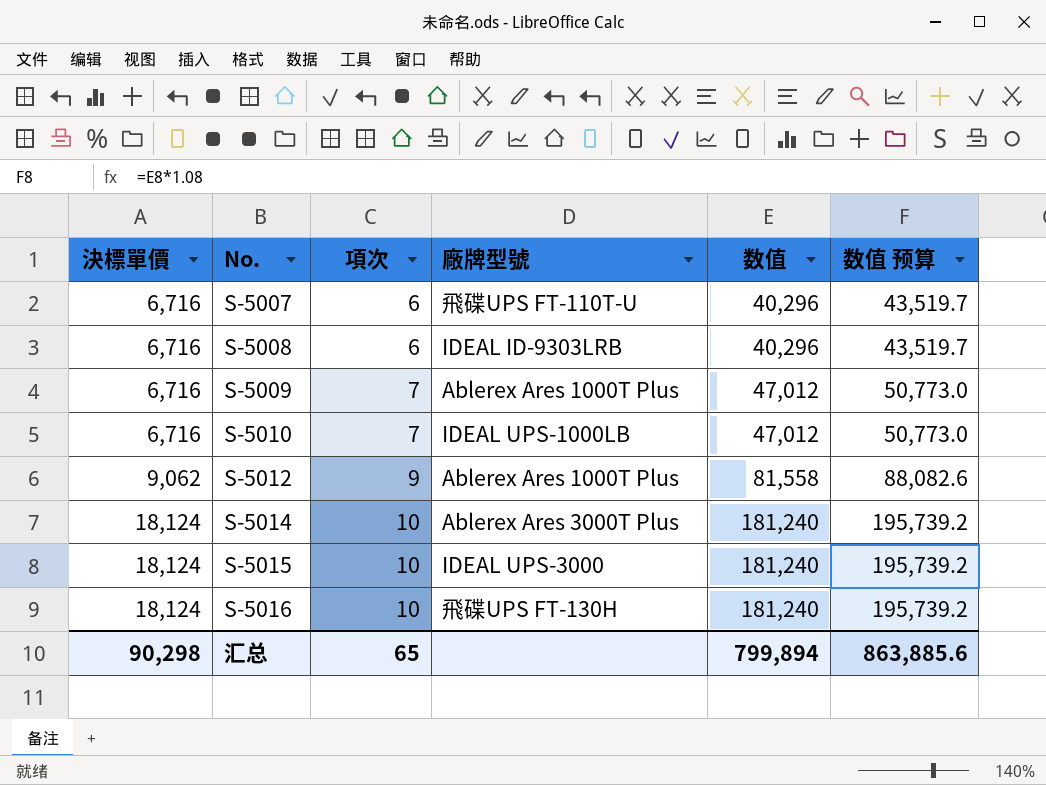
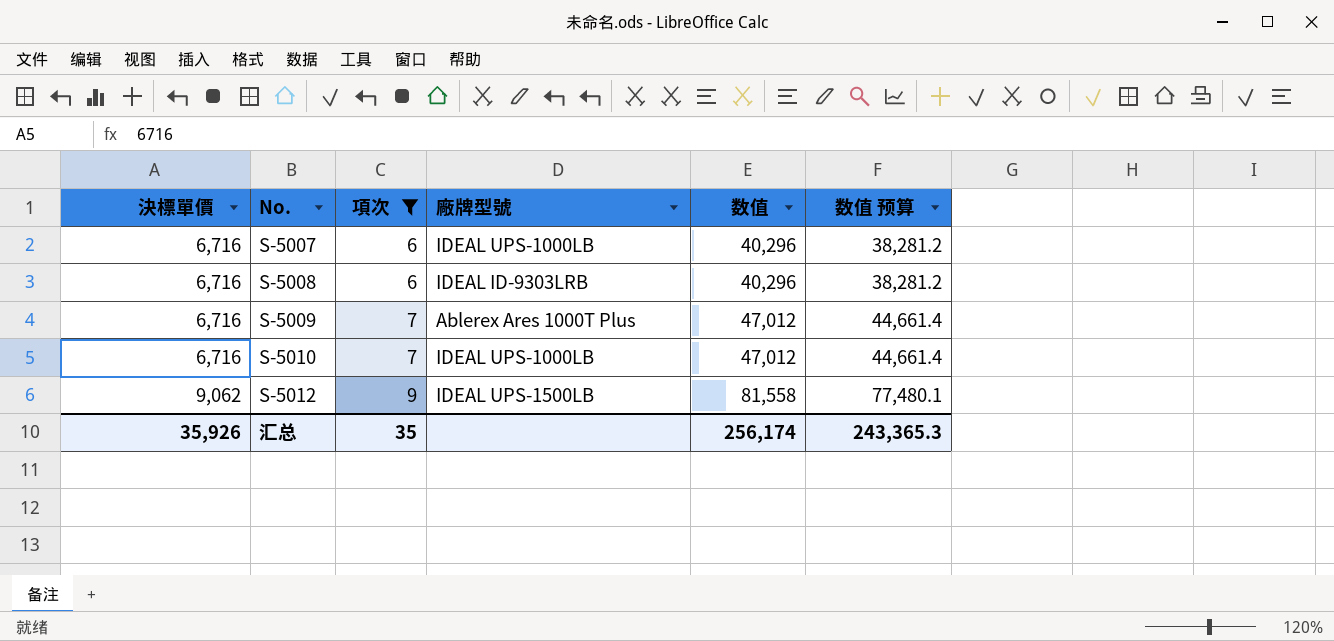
filter: none -> 項次 != 10
column 数值 预算 | formula: [数值] * 1.08 -> [数值] * 0.95
S-5007 | 廠牌型號: 飛碟UPS FT-110T-U -> IDEAL UPS-1000LB
S-5012 | 廠牌型號: Ablerex Ares 1000T Plus -> IDEAL UPS-1500LB
汇总 | 決標單價: 90,298 -> 35,926
汇总 | 項次: 65 -> 35
汇总 | 数值: 799,894 -> 256,174
汇总 | 数值 预算: 863,885.6 -> 243,365.3

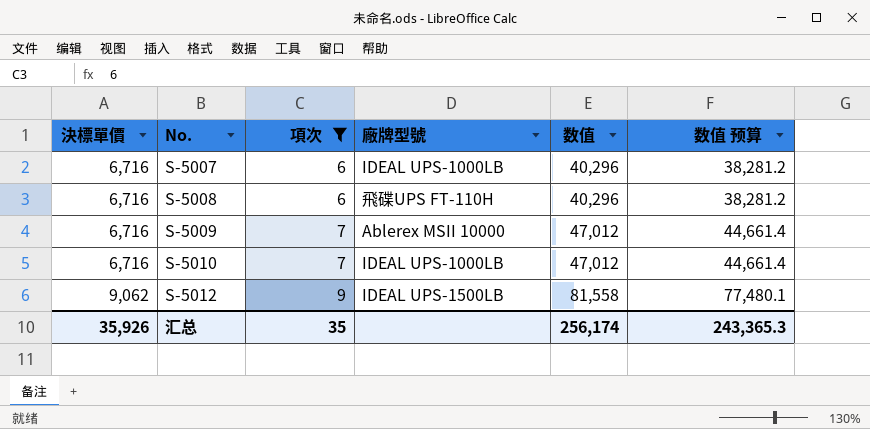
S-5008 | 廠牌型號: IDEAL ID-9303LRB -> 飛碟UPS FT-110H
S-5009 | 廠牌型號: Ablerex Ares 1000T Plus -> Ablerex MSII 10000

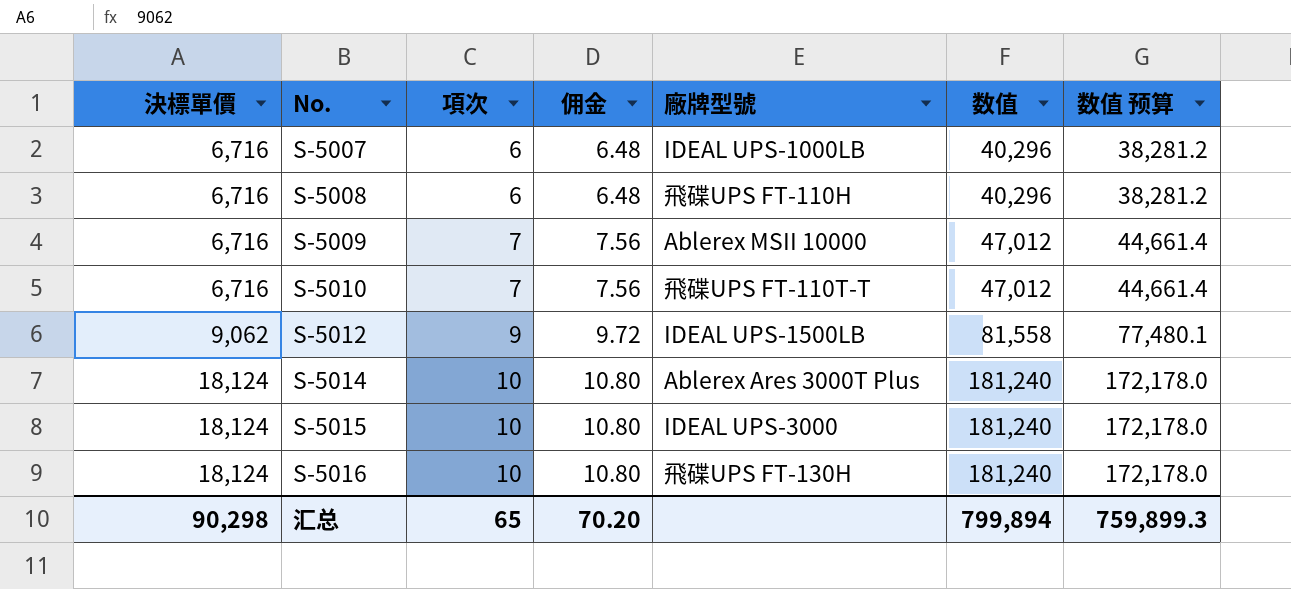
filter: 項次 != 10 -> none
column 佣金 | formula: none -> [項次] * 1.08
S-5010 | 廠牌型號: IDEAL UPS-1000LB -> 飛碟UPS FT-110T-T
汇总 | 決標單價: 35,926 -> 90,298
汇总 | 項次: 35 -> 65
汇总 | 数值: 256,174 -> 799,894
汇总 | 数值 预算: 243,365.3 -> 759,899.3

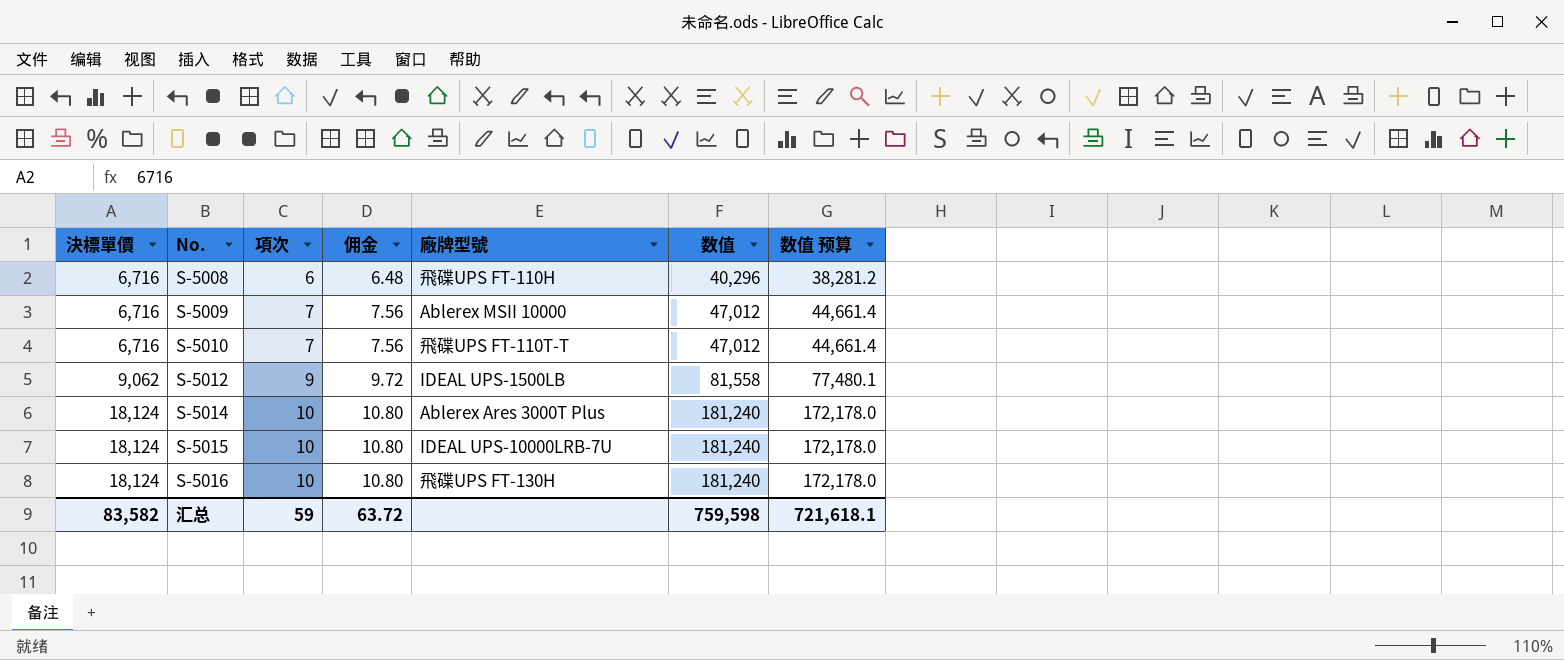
row S-5007: 6,716 | 6 | 6.48 | IDEAL UPS-1000LB | 40,296 | 38,281.2 -> none
S-5015 | 廠牌型號: IDEAL UPS-3000 -> IDEAL UPS-10000LRB-7U
汇总 | 決標單價: 90,298 -> 83,582
汇总 | 項次: 65 -> 59
汇总 | 佣金: 70.20 -> 63.72
汇总 | 数值: 799,894 -> 759,598
汇总 | 数值 预算: 759,899.3 -> 721,618.1

